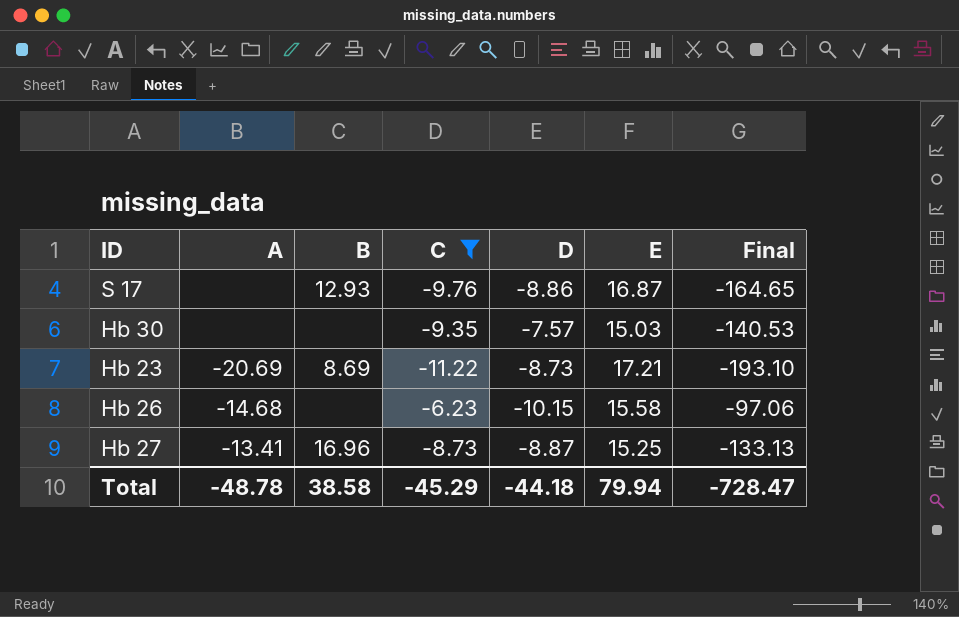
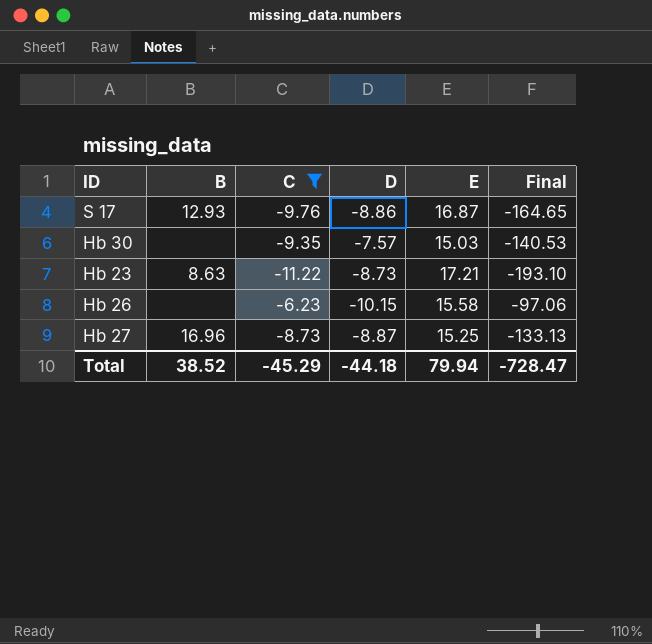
column A | position: 2 -> none
Hb 23 | B: 8.69 -> 8.63
Total | B: 38.58 -> 38.52

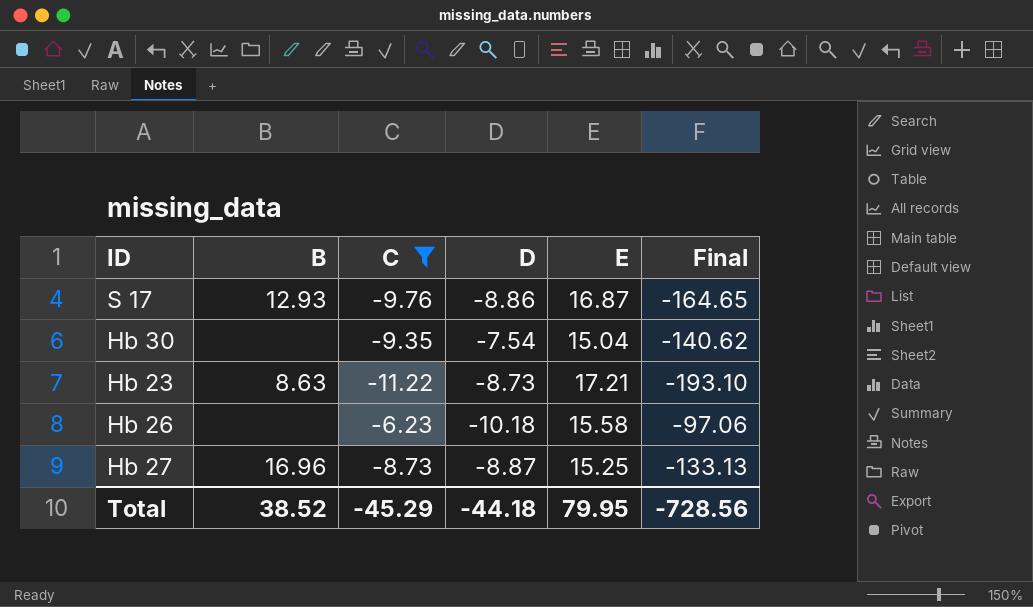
Hb 30 | D: -7.57 -> -7.54
Hb 30 | E: 15.03 -> 15.04
Hb 30 | Final: -140.53 -> -140.62
Hb 26 | D: -10.15 -> -10.18
Total | E: 79.94 -> 79.95
Total | Final: -728.47 -> -728.56

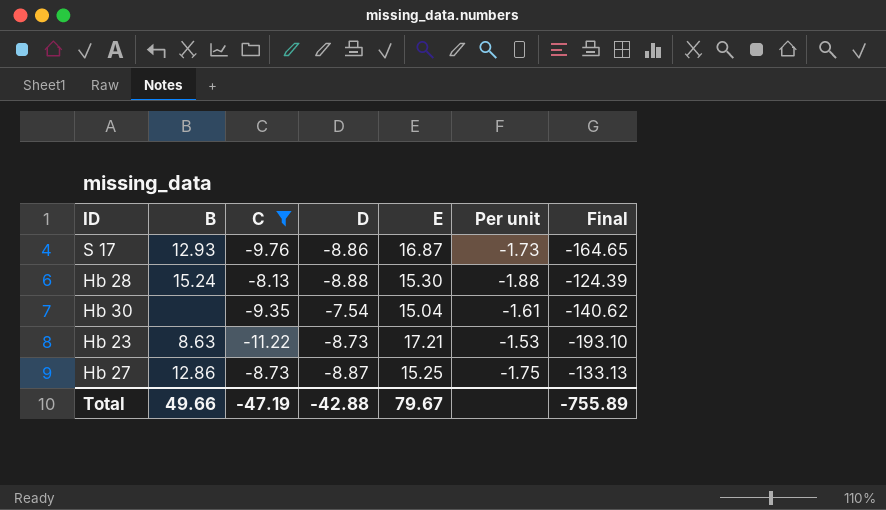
column Per unit | formula: none -> [E] / [C]
row Hb 26: none | -6.23 | -10.18 | 15.58 | -97.06 -> none
row Hb 28: none -> 15.24 | -8.13 | -8.88 | 15.30 | -1.88 | -124.39
Hb 27 | B: 16.96 -> 12.86
Total | B: 38.52 -> 49.66
Total | C: -45.29 -> -47.19
Total | D: -44.18 -> -42.88
Total | E: 79.95 -> 79.67
Total | Final: -728.56 -> -755.89

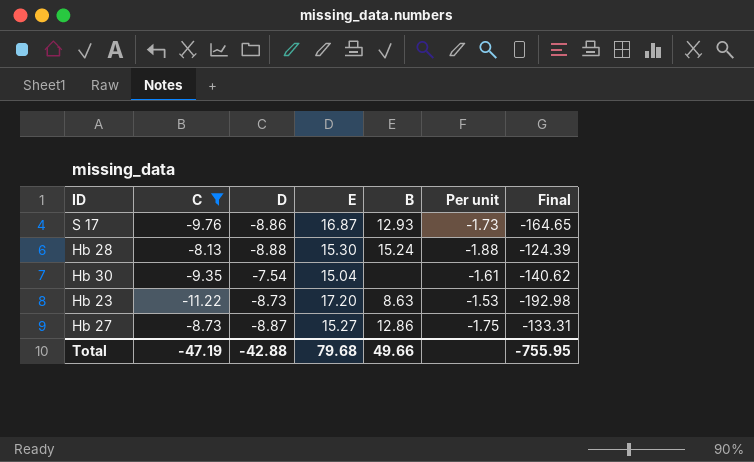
column B | position: 2 -> 5
Hb 23 | E: 17.21 -> 17.20
Hb 23 | Final: -193.10 -> -192.98
Hb 27 | E: 15.25 -> 15.27
Hb 27 | Final: -133.13 -> -133.31
Total | E: 79.67 -> 79.68
Total | Final: -755.89 -> -755.95

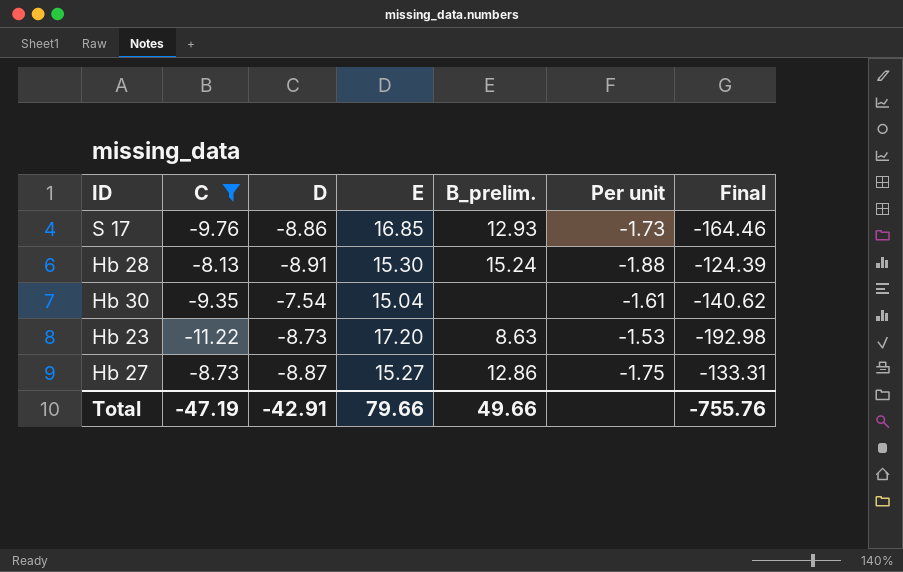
column name: B -> B_prelim.
S 17 | E: 16.87 -> 16.85
S 17 | Final: -164.65 -> -164.46
Hb 28 | D: -8.88 -> -8.91
Total | D: -42.88 -> -42.91
Total | E: 79.68 -> 79.66
Total | Final: -755.95 -> -755.76

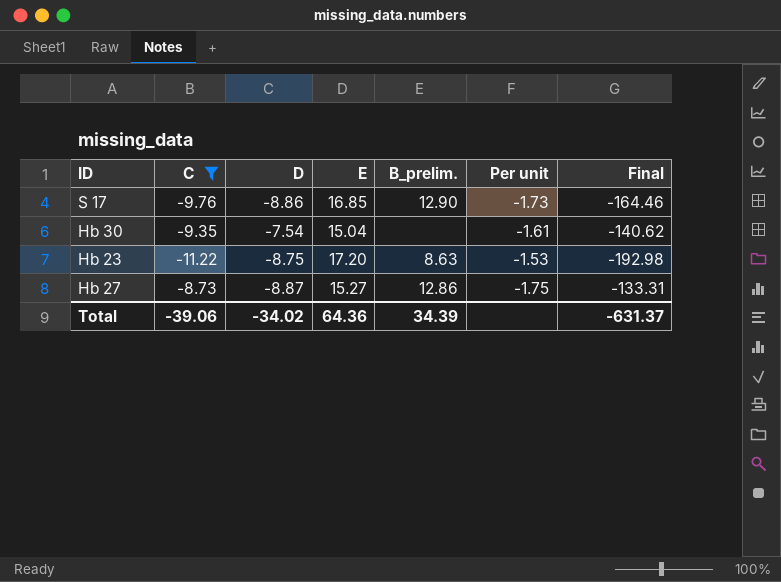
row Hb 28: -8.13 | -8.91 | 15.30 | 15.24 | -1.88 | -124.39 -> none
S 17 | B_prelim.: 12.93 -> 12.90
Hb 23 | D: -8.73 -> -8.75
Total | C: -47.19 -> -39.06
Total | D: -42.91 -> -34.02
Total | E: 79.66 -> 64.36
Total | B_prelim.: 49.66 -> 34.39
Total | Final: -755.76 -> -631.37

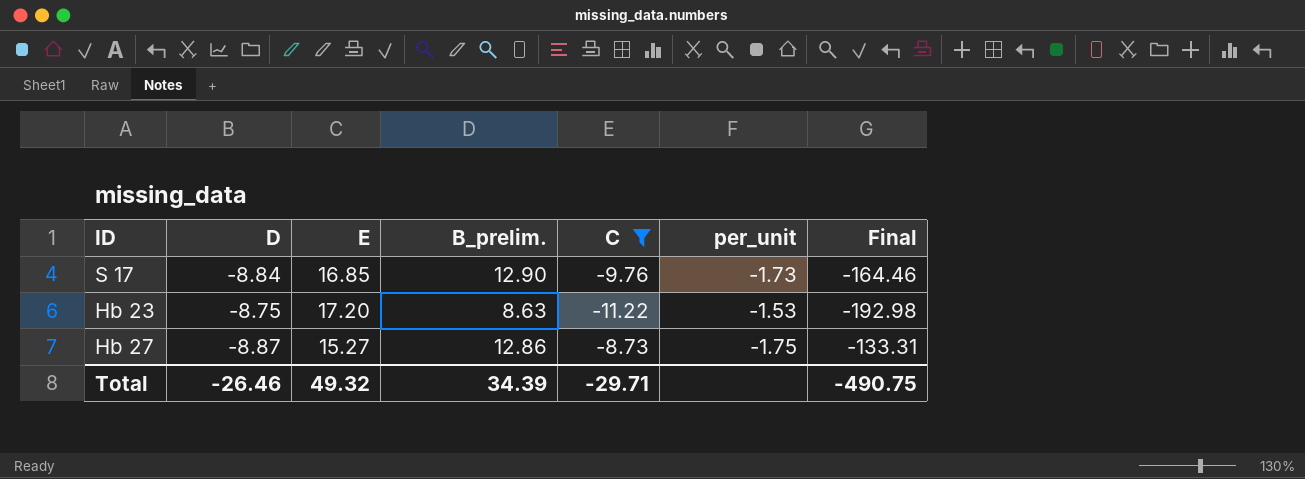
column C | position: 2 -> 5
column name: Per unit -> per_unit
row Hb 30: -9.35 | -7.54 | 15.04 | none | -1.61 | -140.62 -> none
S 17 | D: -8.86 -> -8.84
Total | D: -34.02 -> -26.46
Total | E: 64.36 -> 49.32
Total | C: -39.06 -> -29.71
Total | Final: -631.37 -> -490.75

